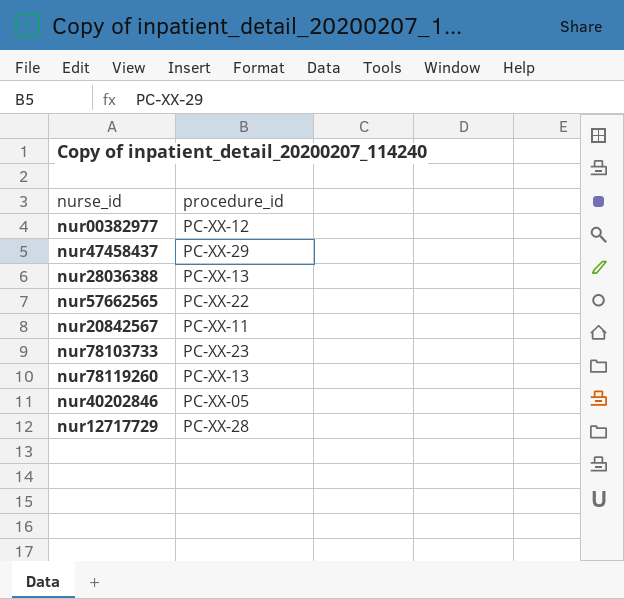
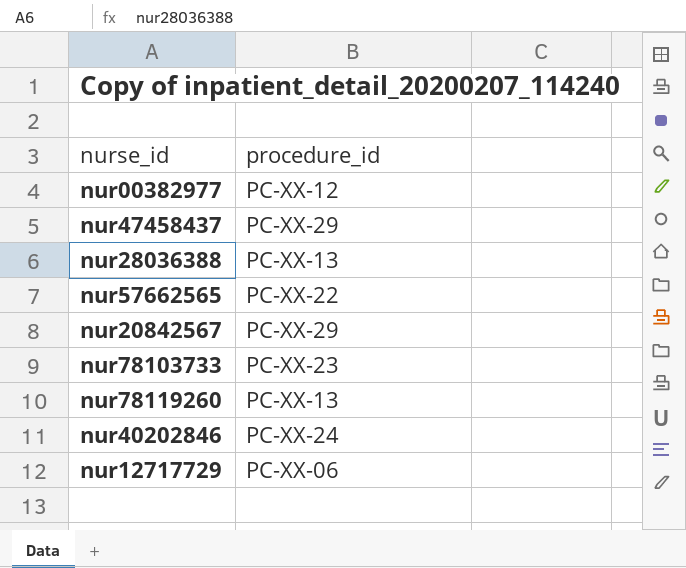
nur20842567 | procedure_id: PC-XX-11 -> PC-XX-29
nur40202846 | procedure_id: PC-XX-05 -> PC-XX-24
nur12717729 | procedure_id: PC-XX-28 -> PC-XX-06

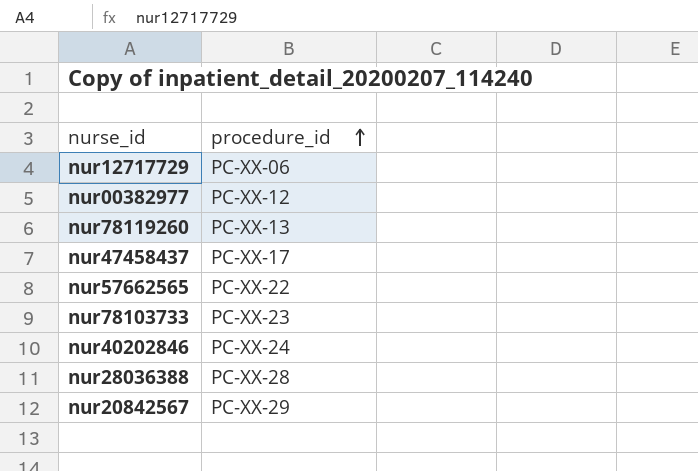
row order: none -> procedure_id ascending
nur47458437 | procedure_id: PC-XX-29 -> PC-XX-17
nur28036388 | procedure_id: PC-XX-13 -> PC-XX-28

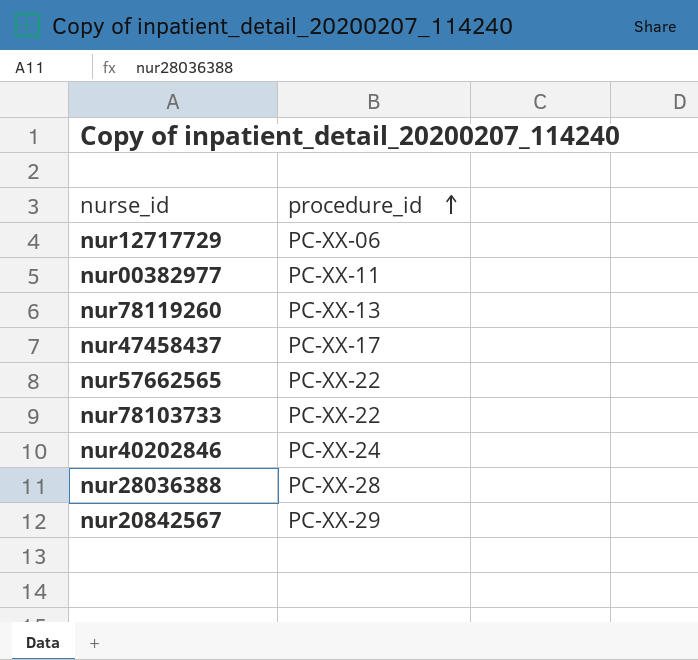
nur00382977 | procedure_id: PC-XX-12 -> PC-XX-11
nur78103733 | procedure_id: PC-XX-23 -> PC-XX-22

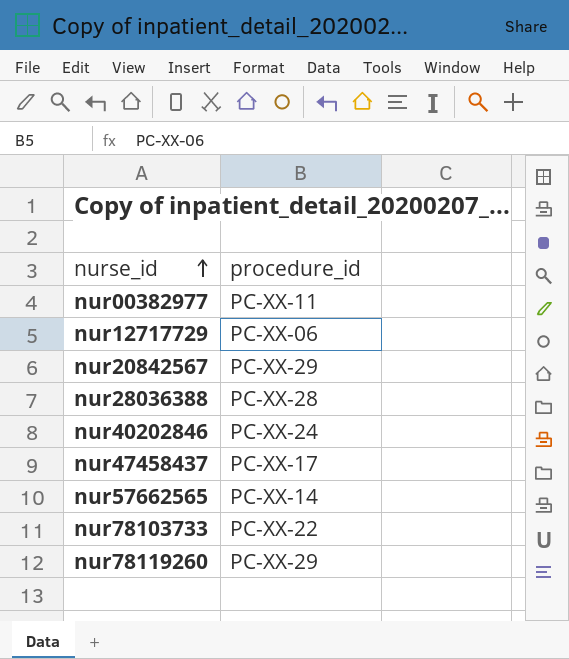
row order: procedure_id ascending -> nurse_id ascending
nur57662565 | procedure_id: PC-XX-22 -> PC-XX-14
nur78119260 | procedure_id: PC-XX-13 -> PC-XX-29

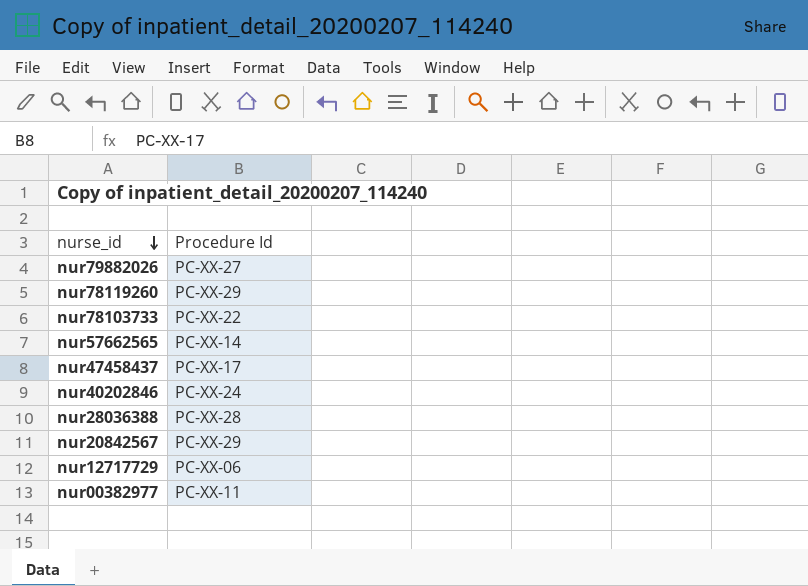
row order: nurse_id ascending -> nurse_id descending
column name: procedure_id -> Procedure Id
row nur79882026: none -> PC-XX-27

